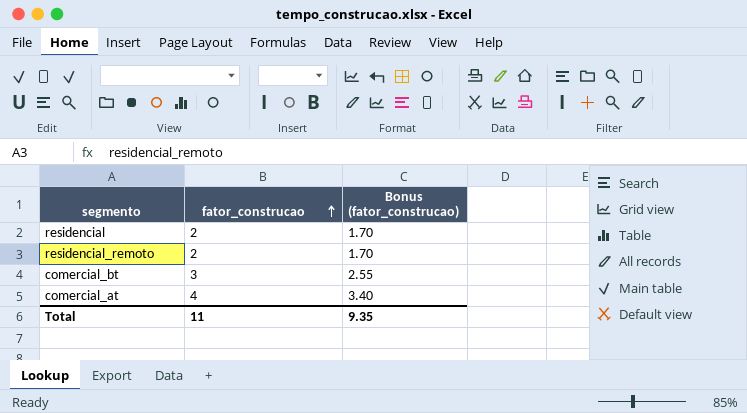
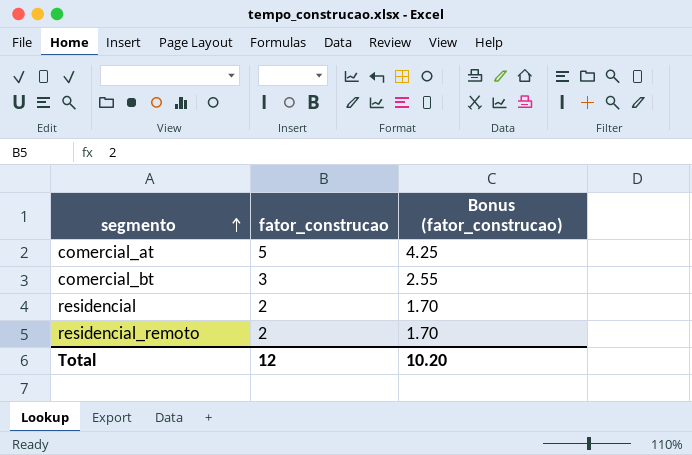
row order: fator_construcao ascending -> segmento ascending
comercial_at | fator_construcao: 4 -> 5
comercial_at | Bonus (fator_construcao): 3.40 -> 4.25
Total | fator_construcao: 11 -> 12
Total | Bonus (fator_construcao): 9.35 -> 10.20

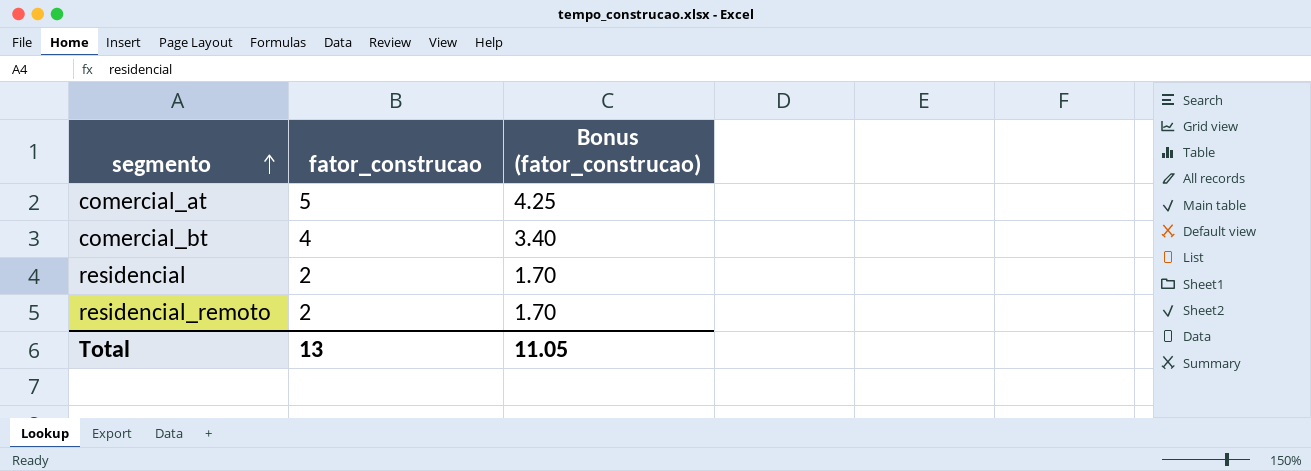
comercial_bt | fator_construcao: 3 -> 4
comercial_bt | Bonus (fator_construcao): 2.55 -> 3.40
Total | fator_construcao: 12 -> 13
Total | Bonus (fator_construcao): 10.20 -> 11.05

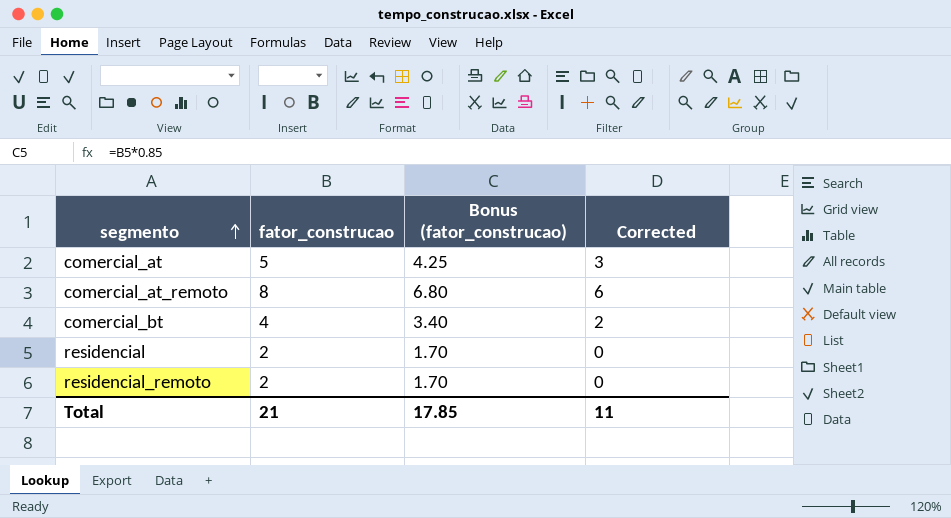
column Corrected | formula: none -> [fator_construcao] - 2
row comercial_at_remoto: none -> 8 | 6.80 | 6
Total | fator_construcao: 13 -> 21
Total | Bonus (fator_construcao): 11.05 -> 17.85

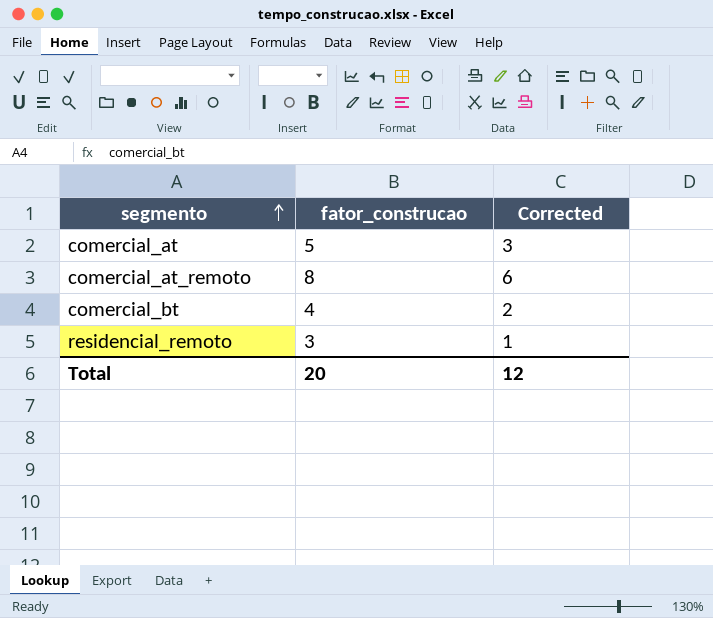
column Bonus (fator_construcao) | formula: [fator_construcao] * 0.85 -> none
row residencial: 2 | 1.70 | 0 -> none
residencial_remoto | fator_construcao: 2 -> 3
residencial_remoto | Corrected: 0 -> 1
Total | fator_construcao: 21 -> 20
Total | Corrected: 11 -> 12

